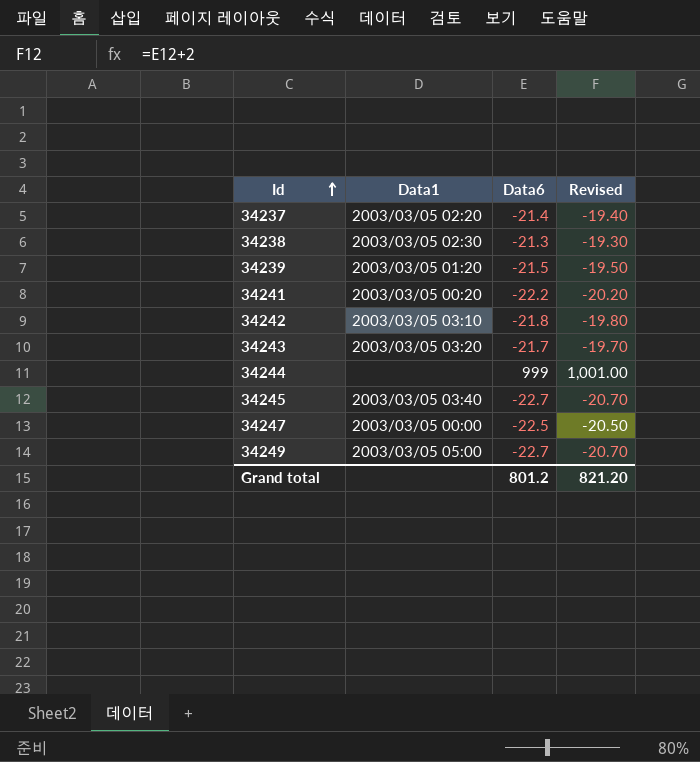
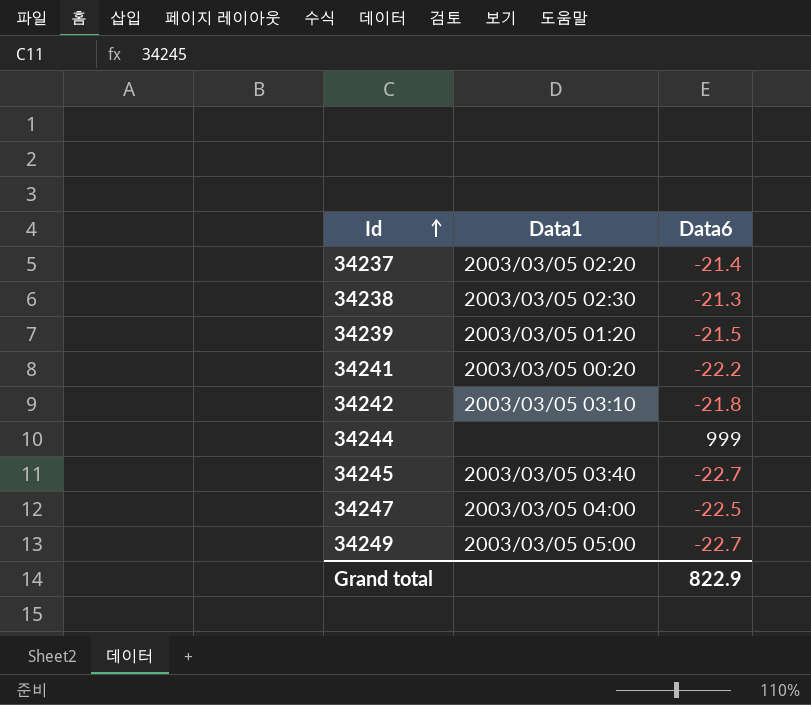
column Revised | formula: [Data6] + 2 -> none
row 34243: 2003/03/05 03:20 | -21.7 | -19.70 -> none
34247 | Data1: 2003/03/05 00:00 -> 2003/03/05 04:00
Grand total | Data6: 801.2 -> 822.9

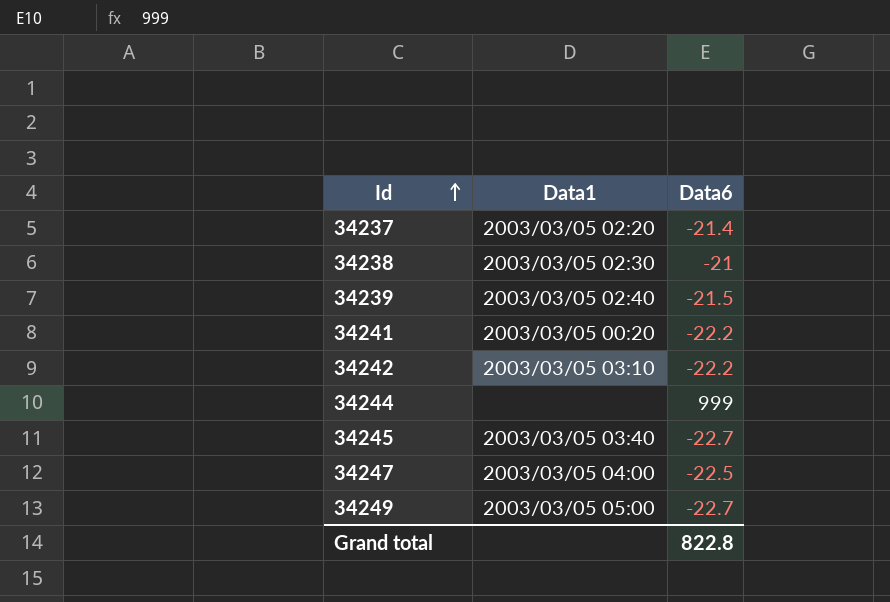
34238 | Data6: -21.3 -> -21
34239 | Data1: 2003/03/05 01:20 -> 2003/03/05 02:40
34242 | Data6: -21.8 -> -22.2
Grand total | Data6: 822.9 -> 822.8

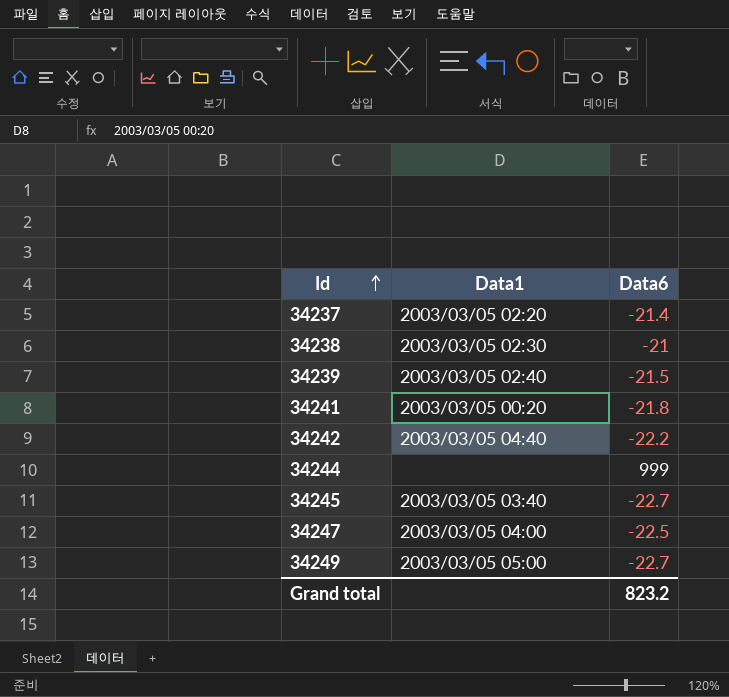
34241 | Data6: -22.2 -> -21.8
34242 | Data1: 2003/03/05 03:10 -> 2003/03/05 04:40
Grand total | Data6: 822.8 -> 823.2

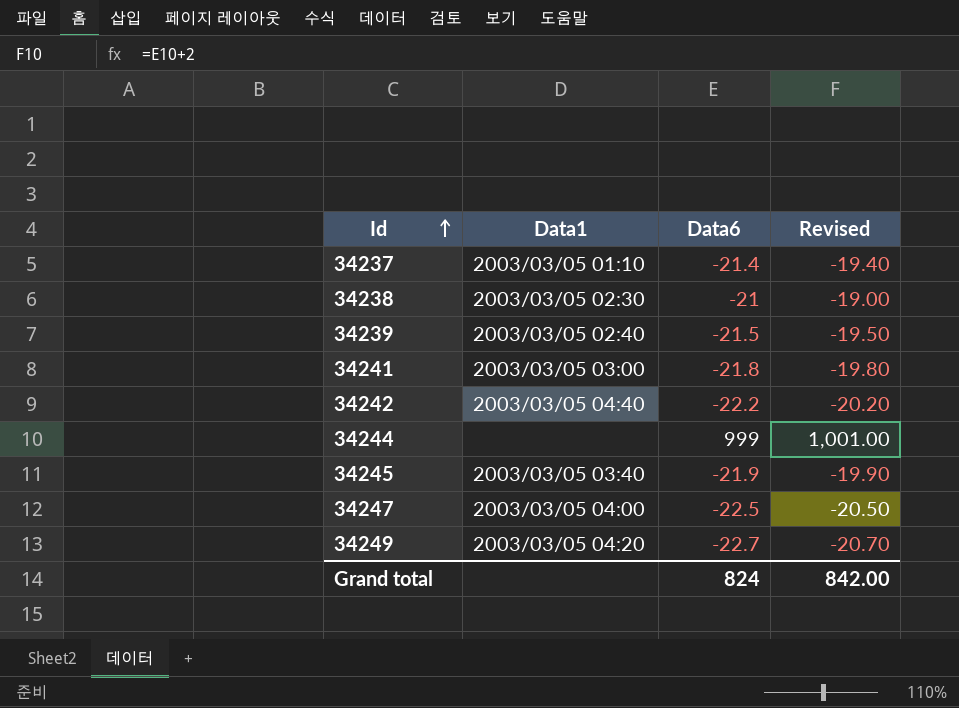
column Revised | formula: none -> [Data6] + 2
34237 | Data1: 2003/03/05 02:20 -> 2003/03/05 01:10
34241 | Data1: 2003/03/05 00:20 -> 2003/03/05 03:00
34245 | Data6: -22.7 -> -21.9
34249 | Data1: 2003/03/05 05:00 -> 2003/03/05 04:20
Grand total | Data6: 823.2 -> 824

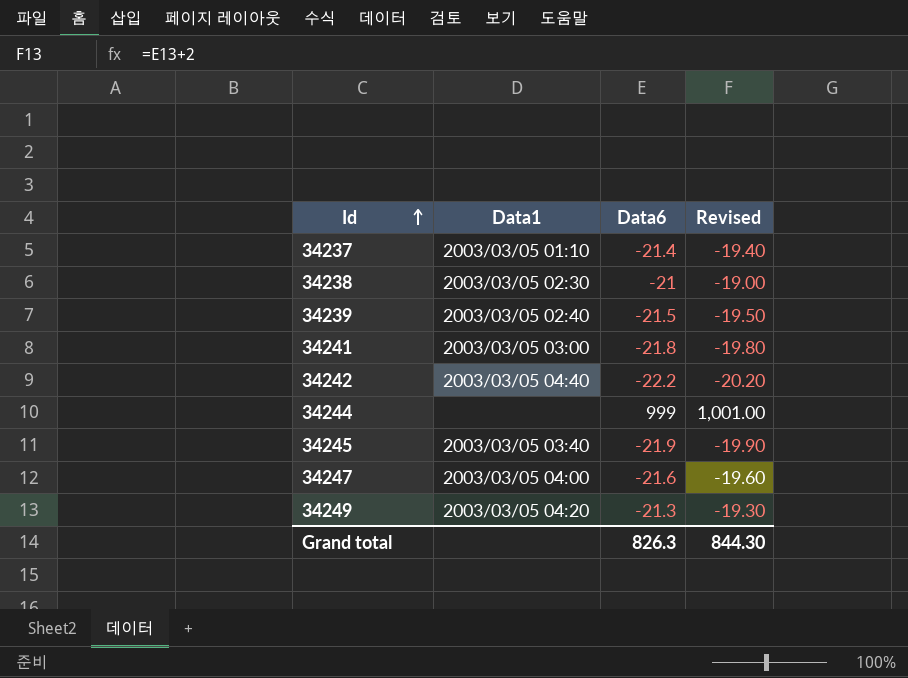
34247 | Data6: -22.5 -> -21.6
34247 | Revised: -20.50 -> -19.60
34249 | Data6: -22.7 -> -21.3
34249 | Revised: -20.70 -> -19.30
Grand total | Data6: 824 -> 826.3
Grand total | Revised: 842.00 -> 844.30

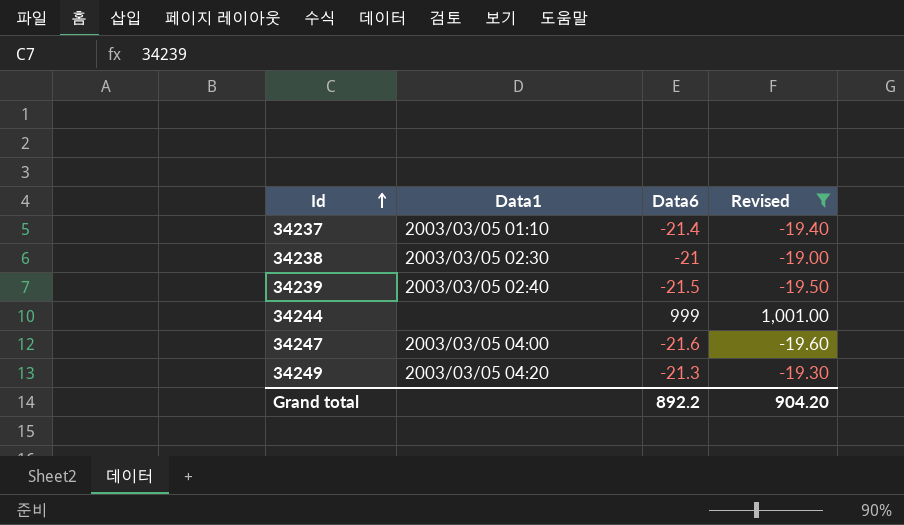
filter: none -> Revised >= -19.60
Grand total | Data6: 826.3 -> 892.2
Grand total | Revised: 844.30 -> 904.20

